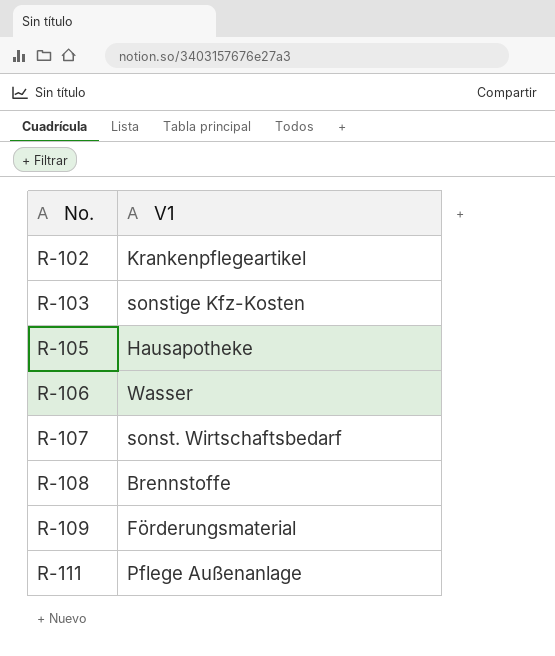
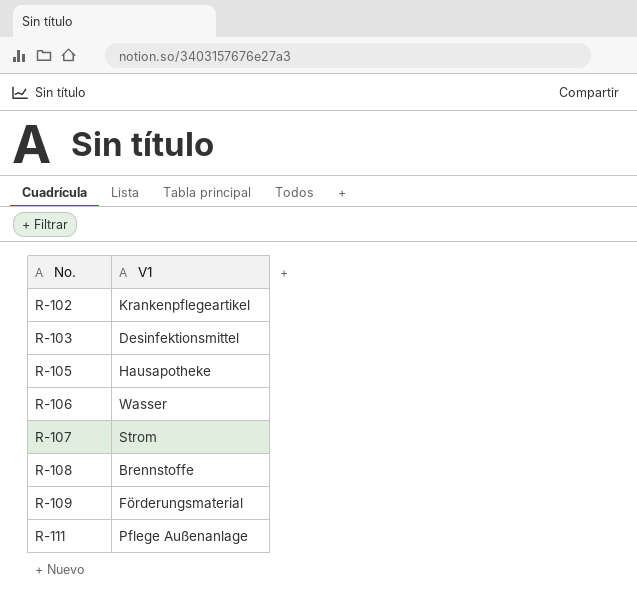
R-103 | V1: sonstige Kfz-Kosten -> Desinfektionsmittel
R-107 | V1: sonst. Wirtschaftsbedarf -> Strom

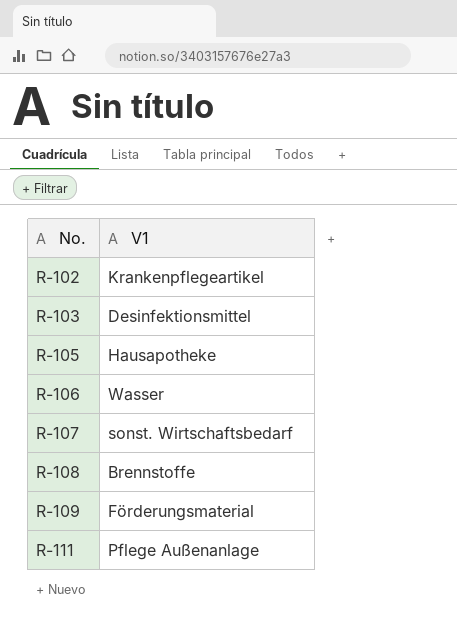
R-107 | V1: Strom -> sonst. Wirtschaftsbedarf

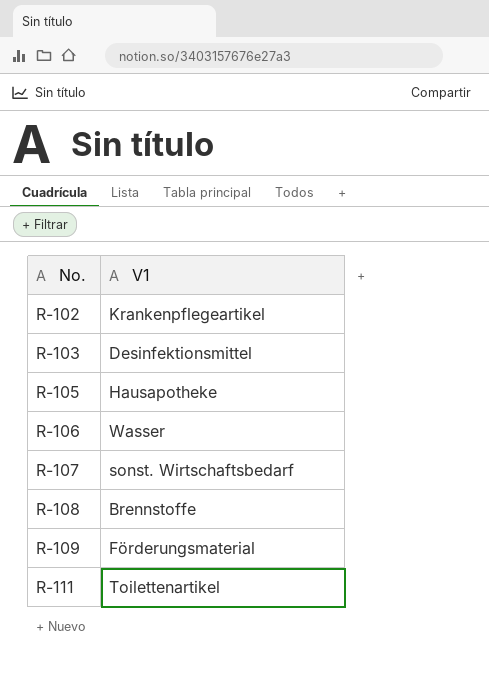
R-111 | V1: Pflege Außenanlage -> Toilettenartikel

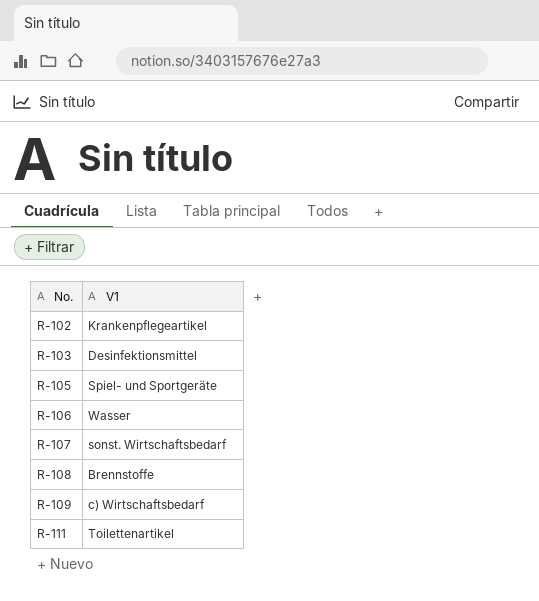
R-105 | V1: Hausapotheke -> Spiel- und Sportgeräte
R-109 | V1: Förderungsmaterial -> c) Wirtschaftsbedarf

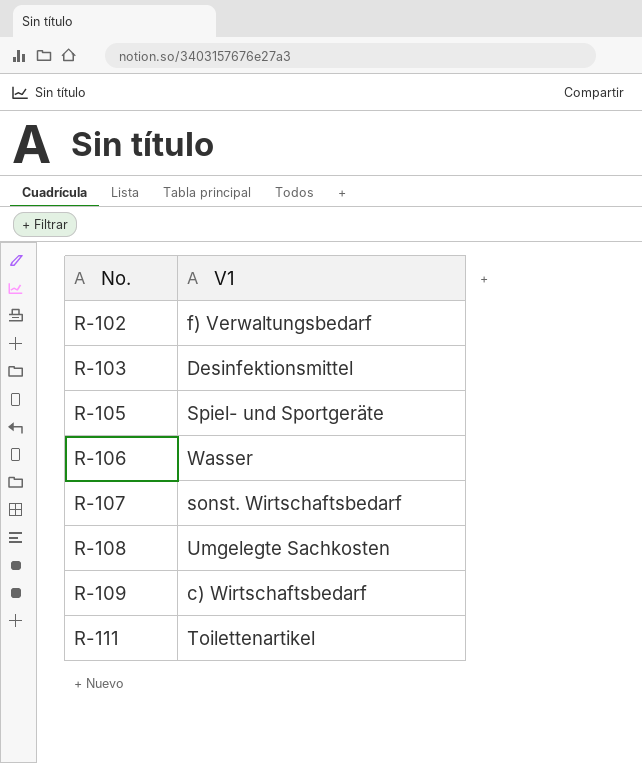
R-102 | V1: Krankenpflegeartikel -> f) Verwaltungsbedarf
R-108 | V1: Brennstoffe -> Umgelegte Sachkosten

